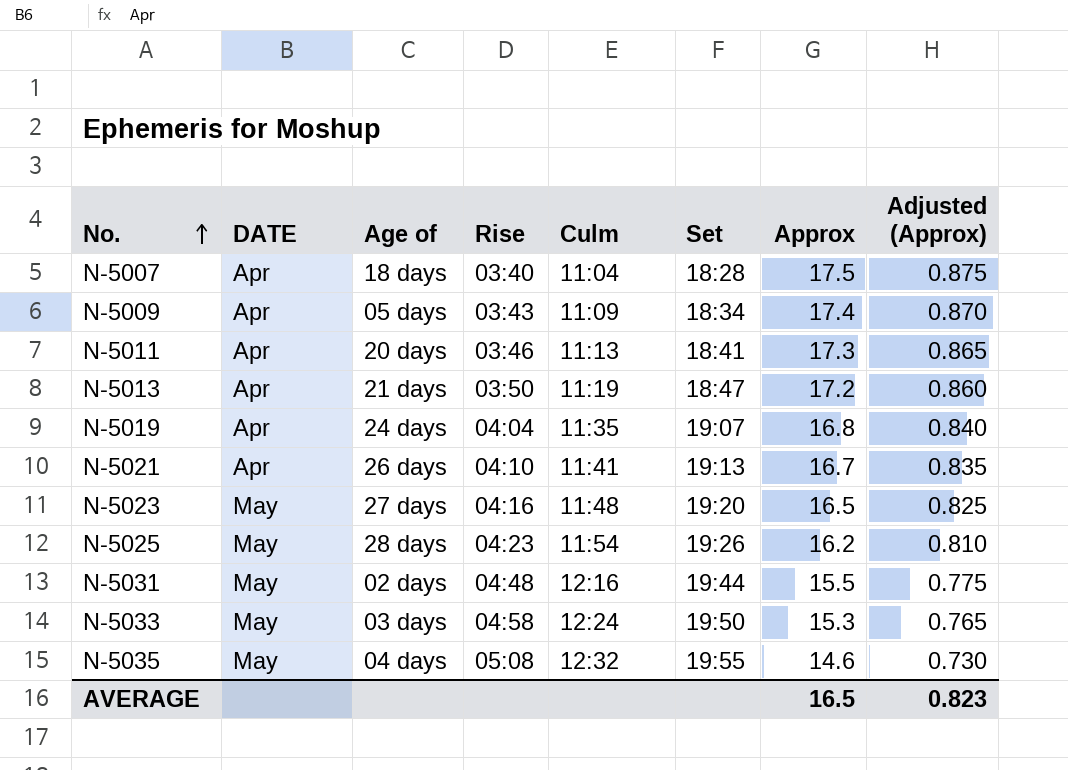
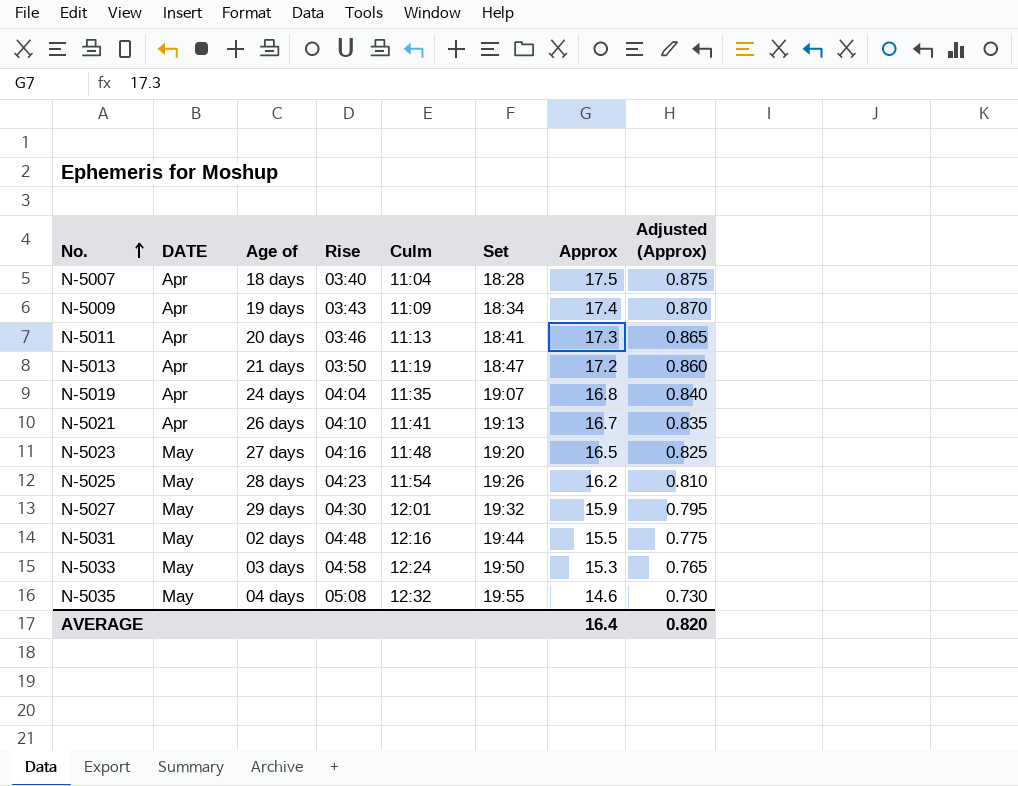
N-5009 | Age of: 05 days -> 19 days
row N-5027: none -> May | 29 days | 04:30 | 12:01 | 19:32 | 15.9 | 0.795
AVERAGE | Approx: 16.5 -> 16.4
AVERAGE | Adjusted (Approx): 0.823 -> 0.820

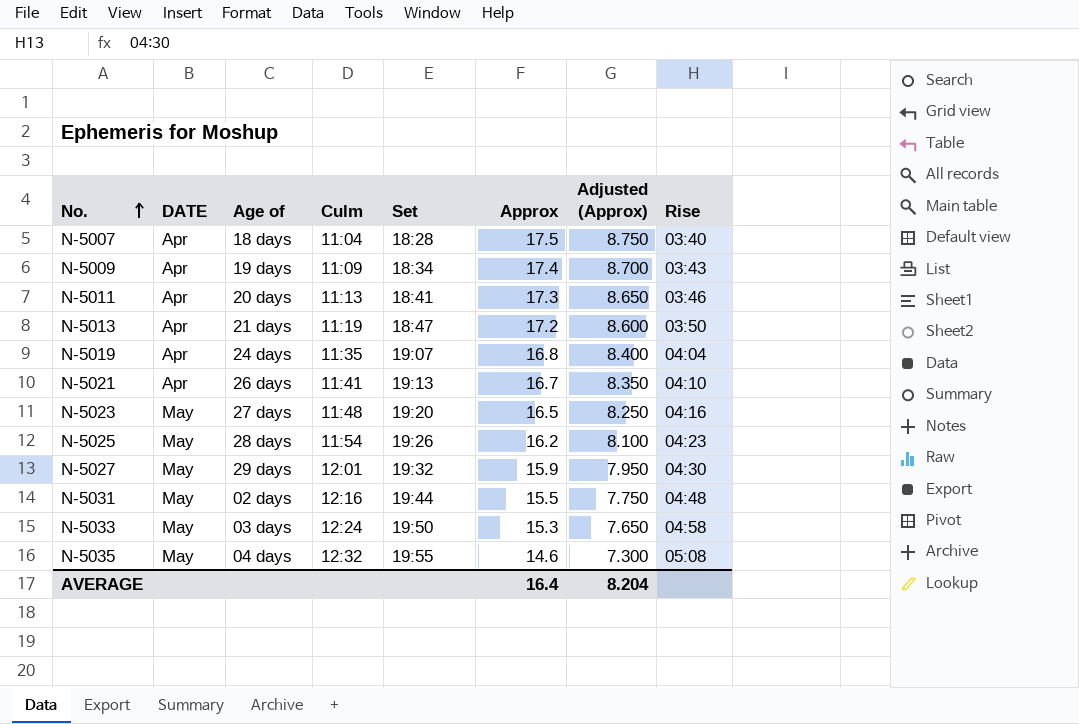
column Adjusted (Approx) | formula: [Approx] * 0.05 -> [Approx] * 0.5
column Rise | position: 4 -> 8
AVERAGE | Adjusted (Approx): 0.820 -> 8.204

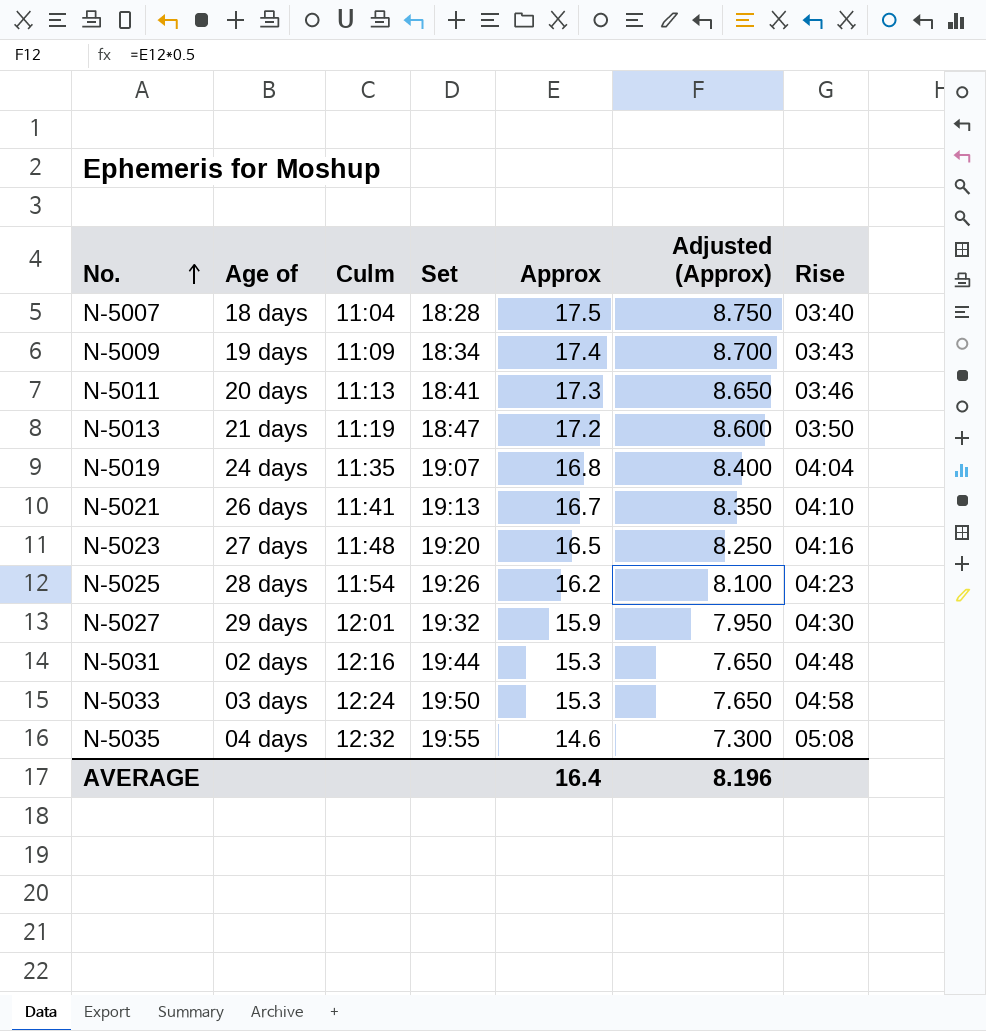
column DATE | position: 2 -> none
N-5031 | Approx: 15.5 -> 15.3
N-5031 | Adjusted (Approx): 7.750 -> 7.650
AVERAGE | Adjusted (Approx): 8.204 -> 8.196

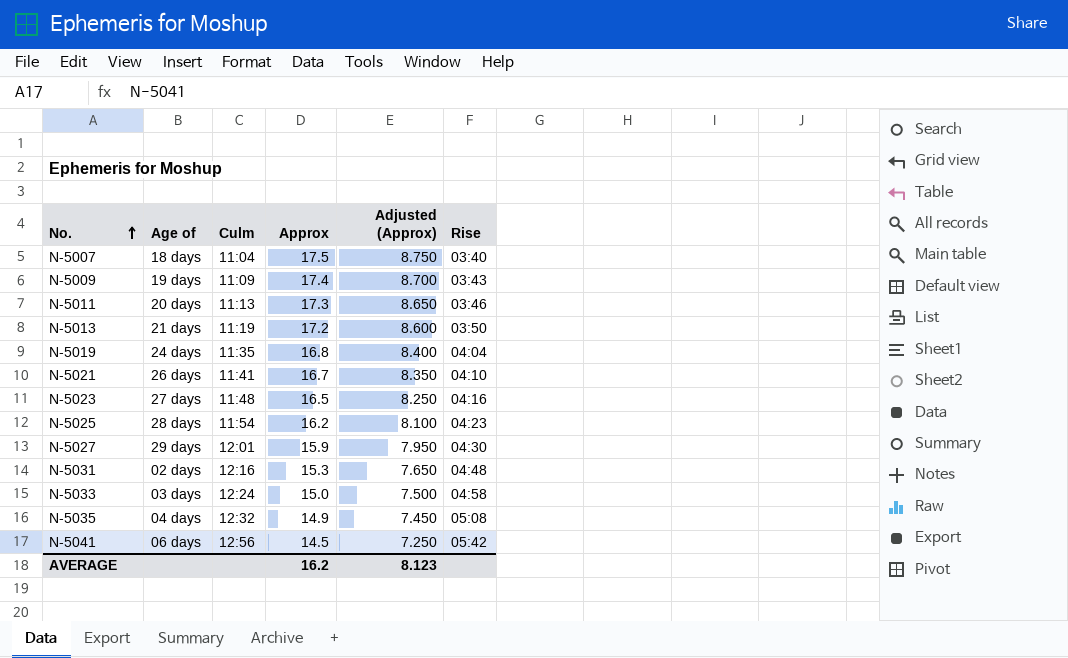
column Set | position: 4 -> none
N-5033 | Approx: 15.3 -> 15.0
N-5033 | Adjusted (Approx): 7.650 -> 7.500
N-5035 | Approx: 14.6 -> 14.9
N-5035 | Adjusted (Approx): 7.300 -> 7.450
row N-5041: none -> 06 days | 12:56 | 14.5 | 7.250 | 05:42
AVERAGE | Approx: 16.4 -> 16.2
AVERAGE | Adjusted (Approx): 8.196 -> 8.123

